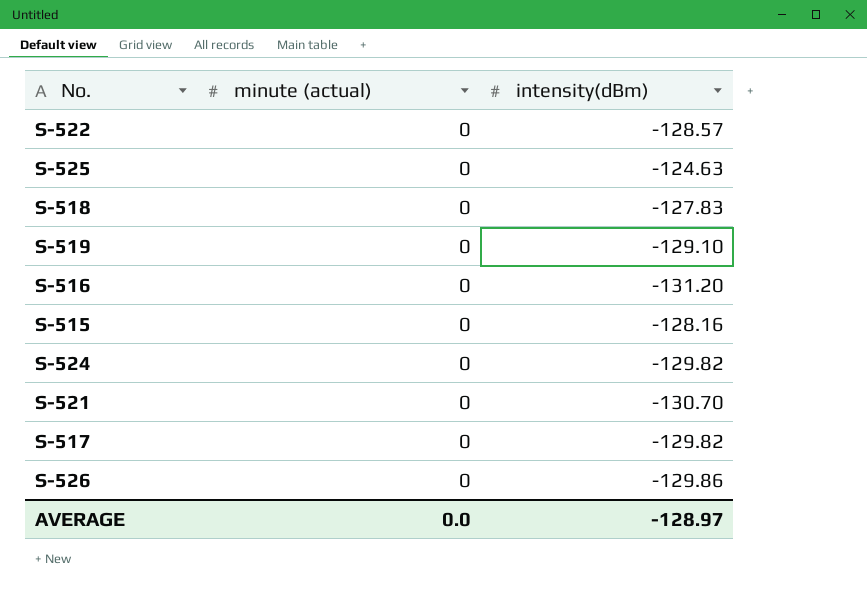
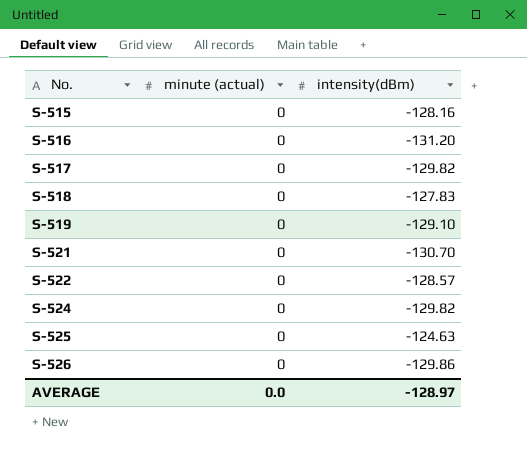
row order: none -> No. ascending

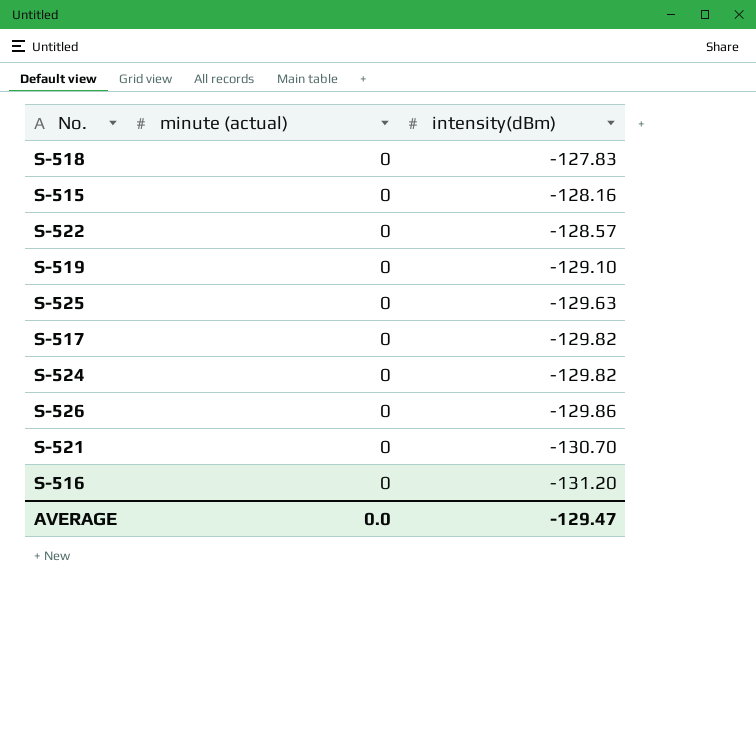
row order: No. ascending -> intensity(dBm) descending
S-525 | intensity(dBm): -124.63 -> -129.63
AVERAGE | intensity(dBm): -128.97 -> -129.47

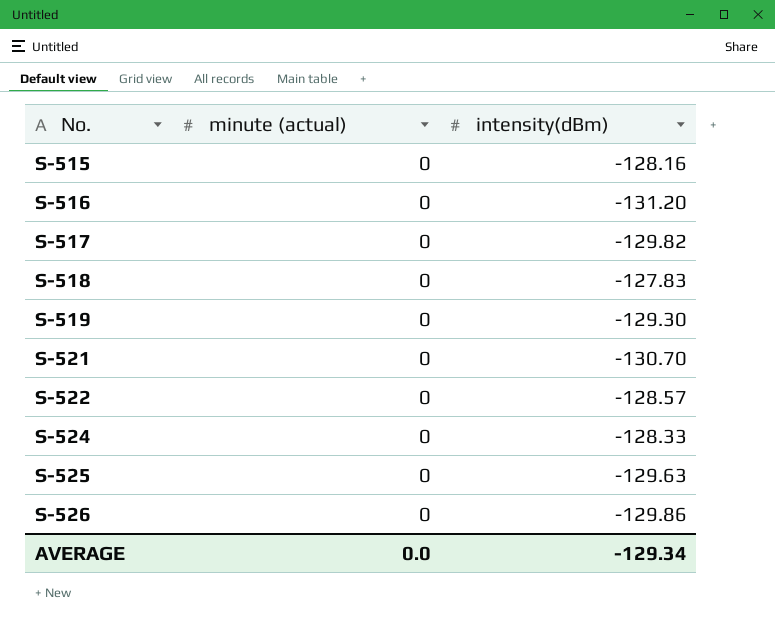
row order: intensity(dBm) descending -> No. ascending
S-519 | intensity(dBm): -129.10 -> -129.30
S-524 | intensity(dBm): -129.82 -> -128.33
AVERAGE | intensity(dBm): -129.47 -> -129.34

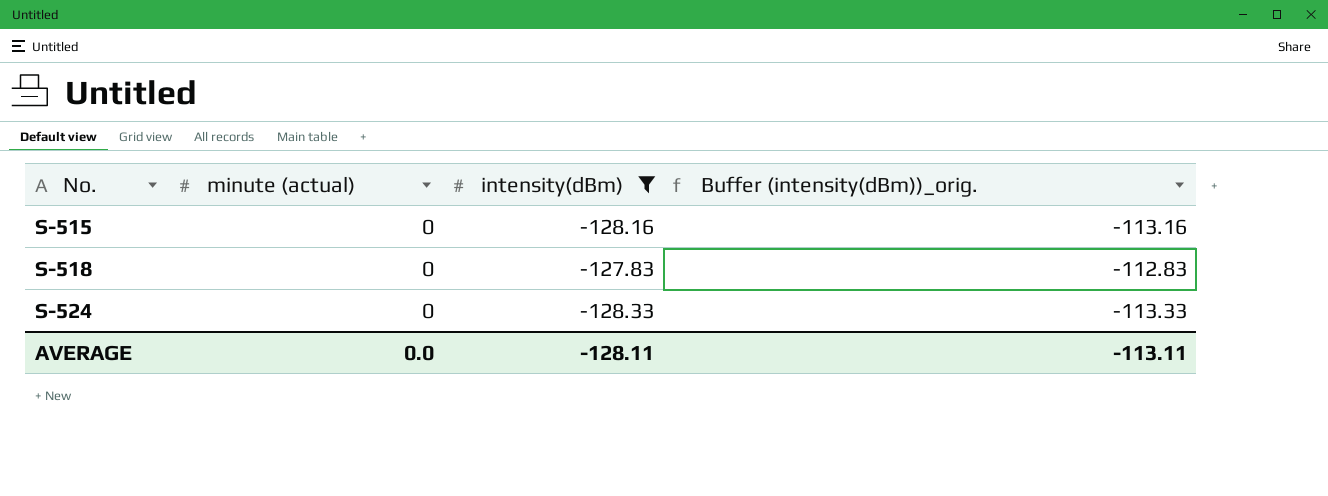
filter: none -> intensity(dBm) >= -128.33
column Buffer (intensity(dBm))_orig. | formula: none -> [intensity(dBm)] + 15
AVERAGE | intensity(dBm): -129.34 -> -128.11

